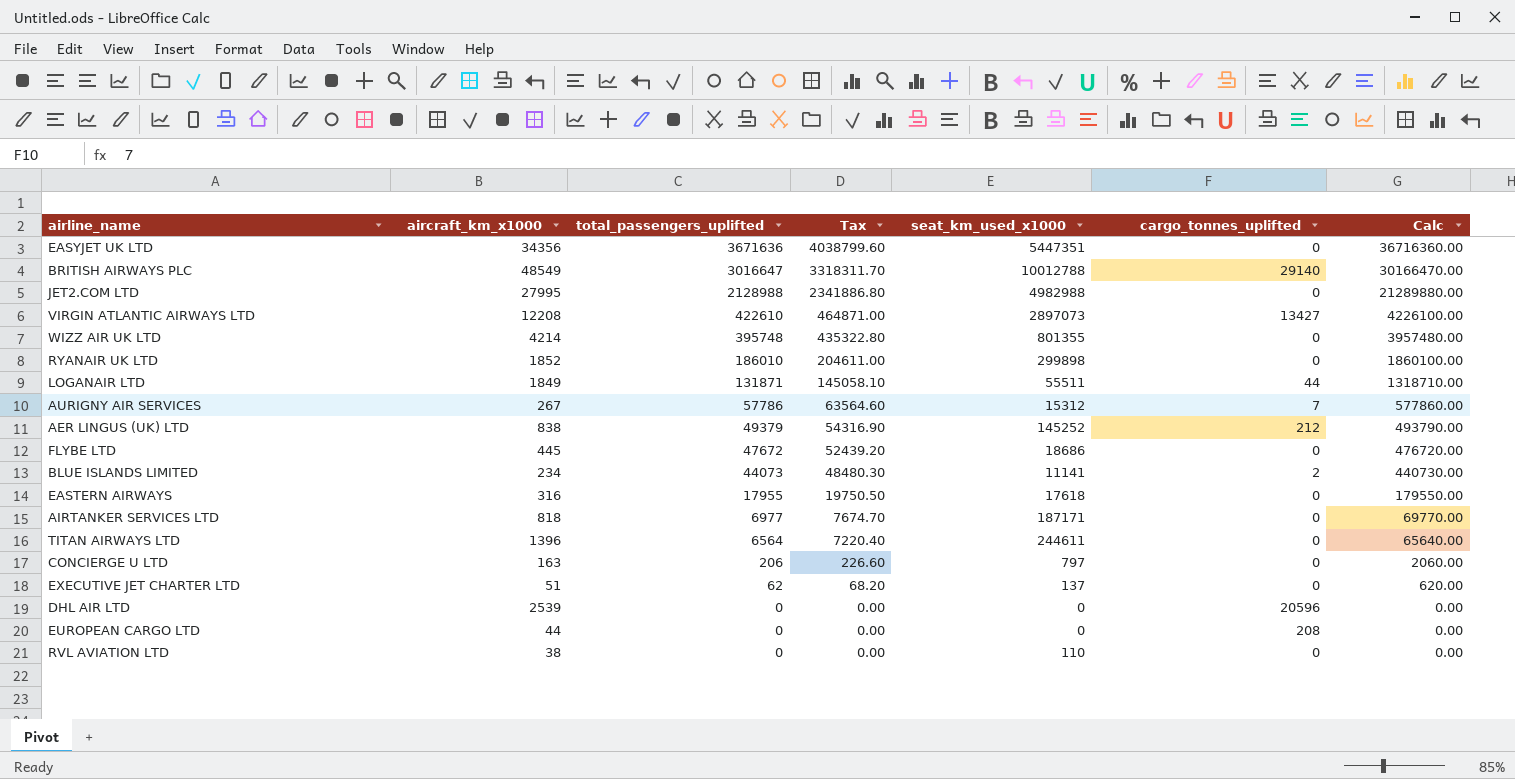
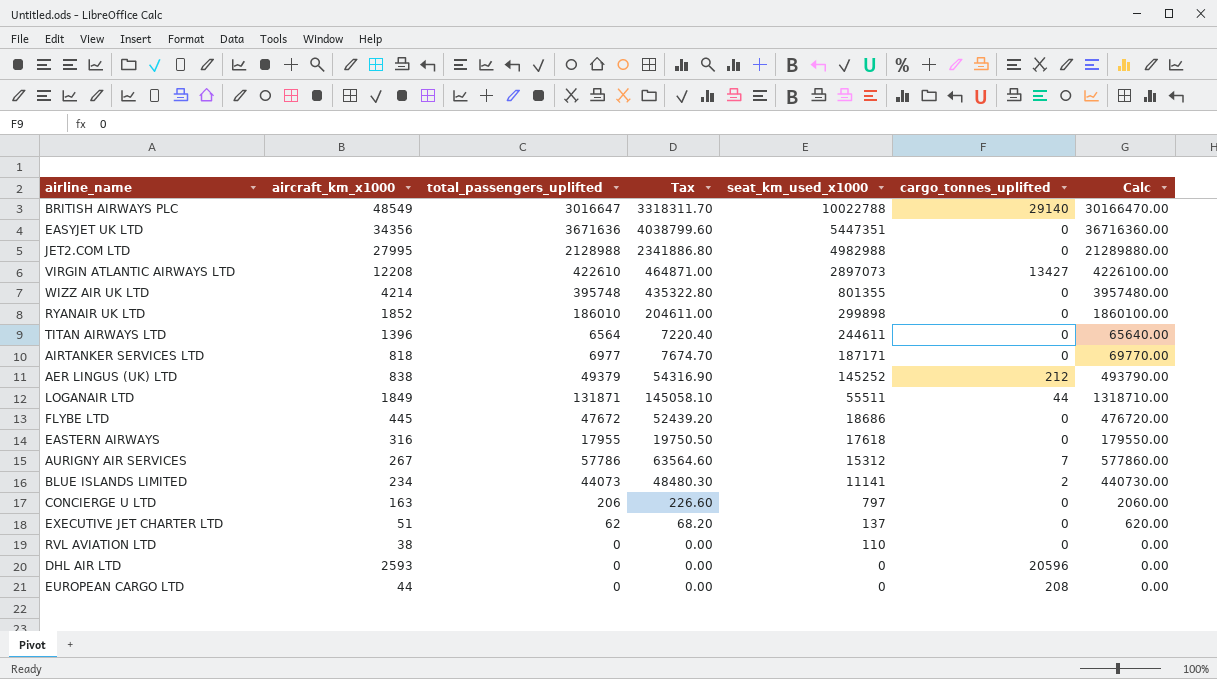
row order: total_passengers_uplifted descending -> seat_km_used_x1000 descending
BRITISH AIRWAYS PLC | seat_km_used_x1000: 10012788 -> 10022788
DHL AIR LTD | aircraft_km_x1000: 2539 -> 2593

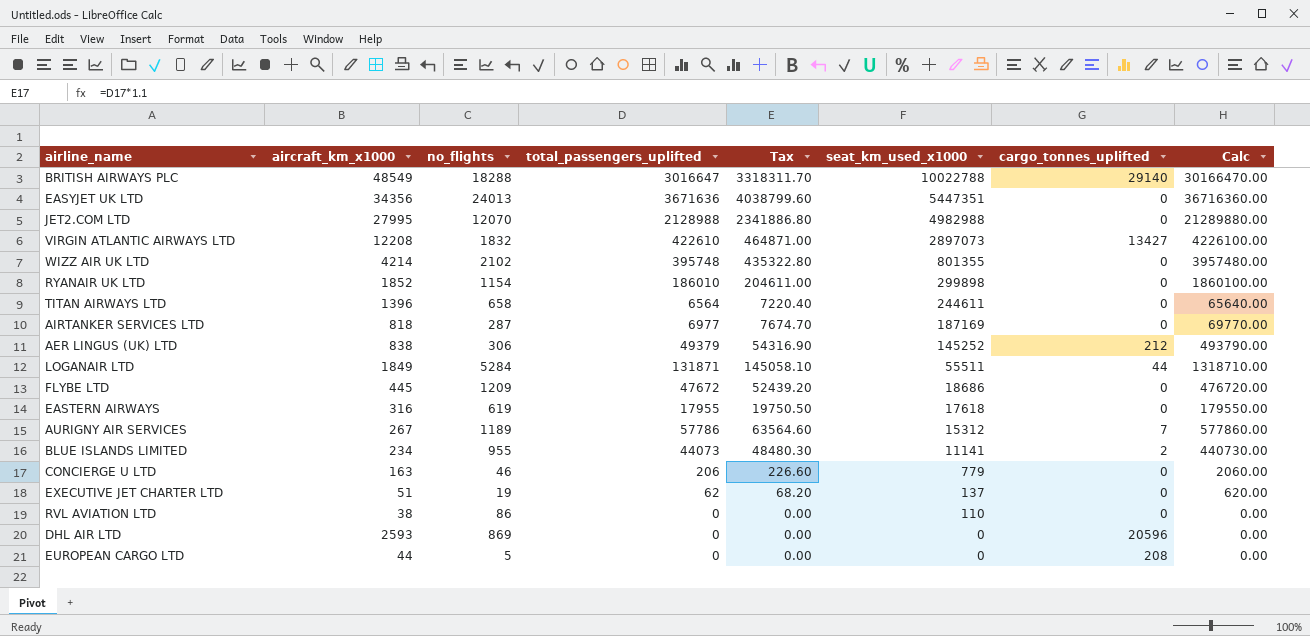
column no_flights | position: none -> 3
AIRTANKER SERVICES LTD | seat_km_used_x1000: 187171 -> 187169
CONCIERGE U LTD | seat_km_used_x1000: 797 -> 779

